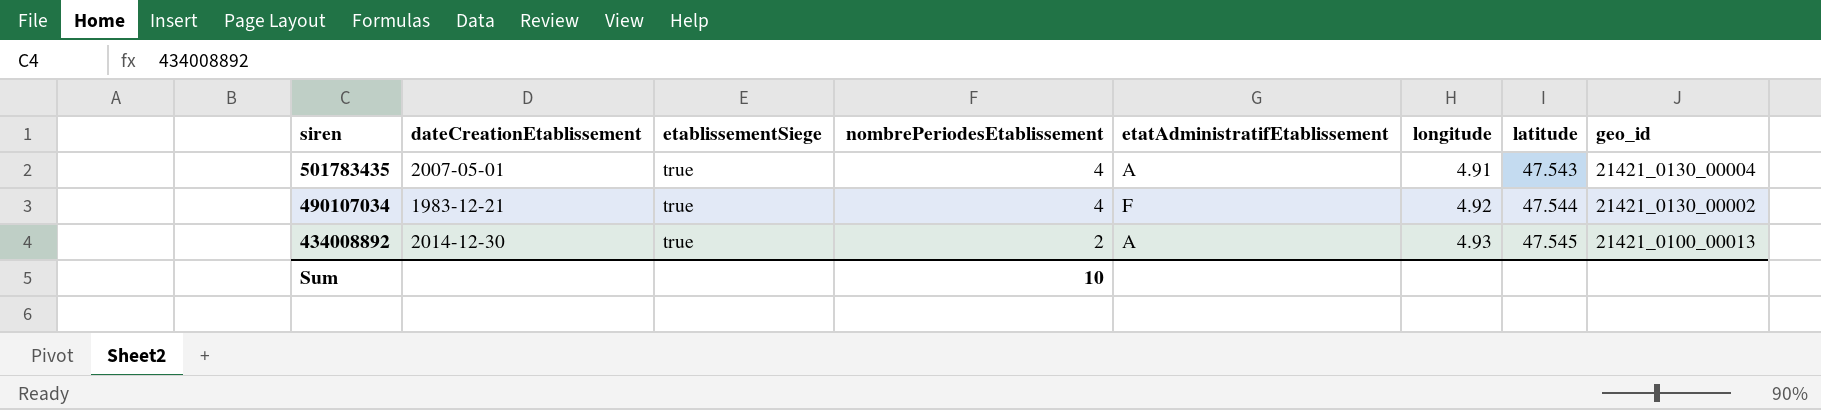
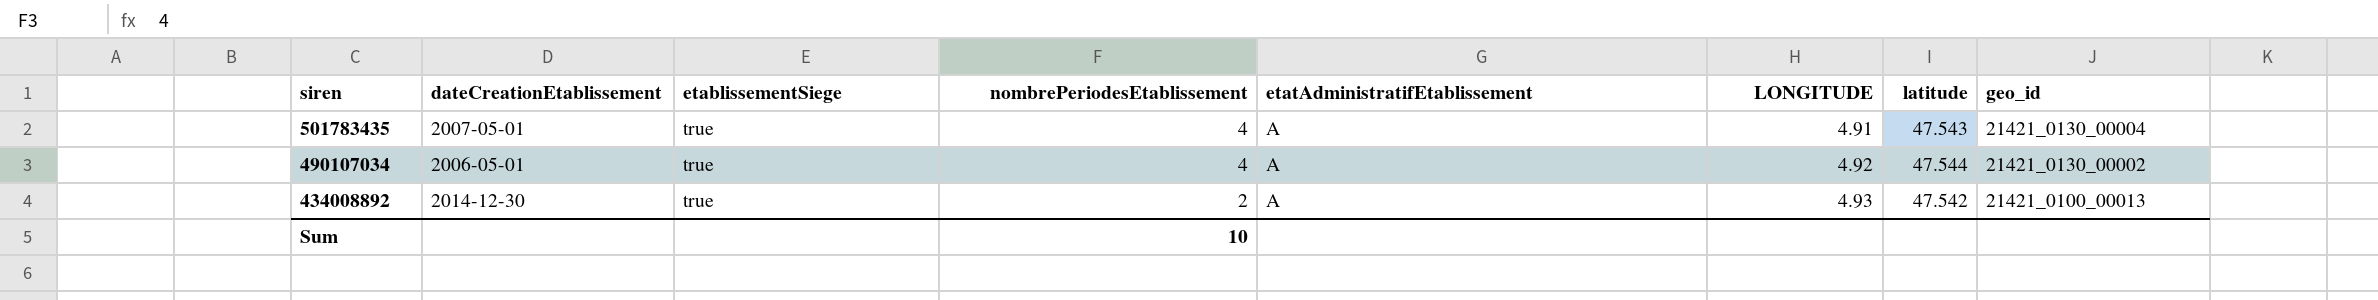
column name: longitude -> LONGITUDE
490107034 | dateCreationEtablissement: 1983-12-21 -> 2006-05-01
490107034 | etatAdministratifEtablissement: F -> A
434008892 | latitude: 47.545 -> 47.542

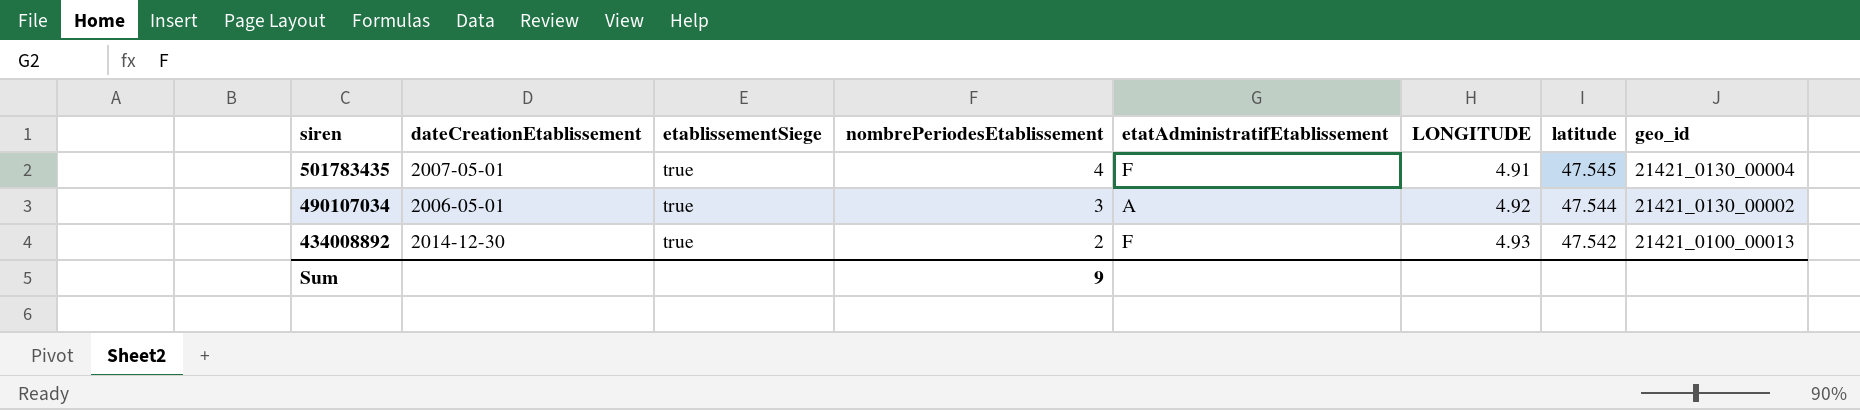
501783435 | etatAdministratifEtablissement: A -> F
501783435 | latitude: 47.543 -> 47.545
490107034 | nombrePeriodesEtablissement: 4 -> 3
434008892 | etatAdministratifEtablissement: A -> F
Sum | nombrePeriodesEtablissement: 10 -> 9

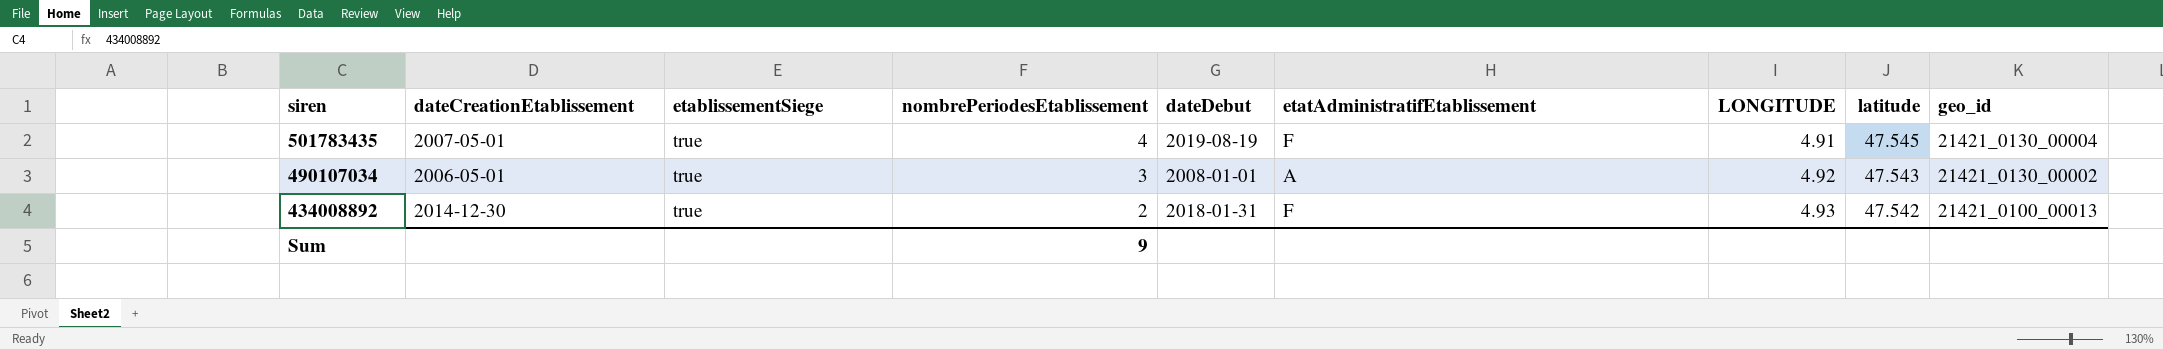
column dateDebut | position: none -> 5
490107034 | latitude: 47.544 -> 47.543

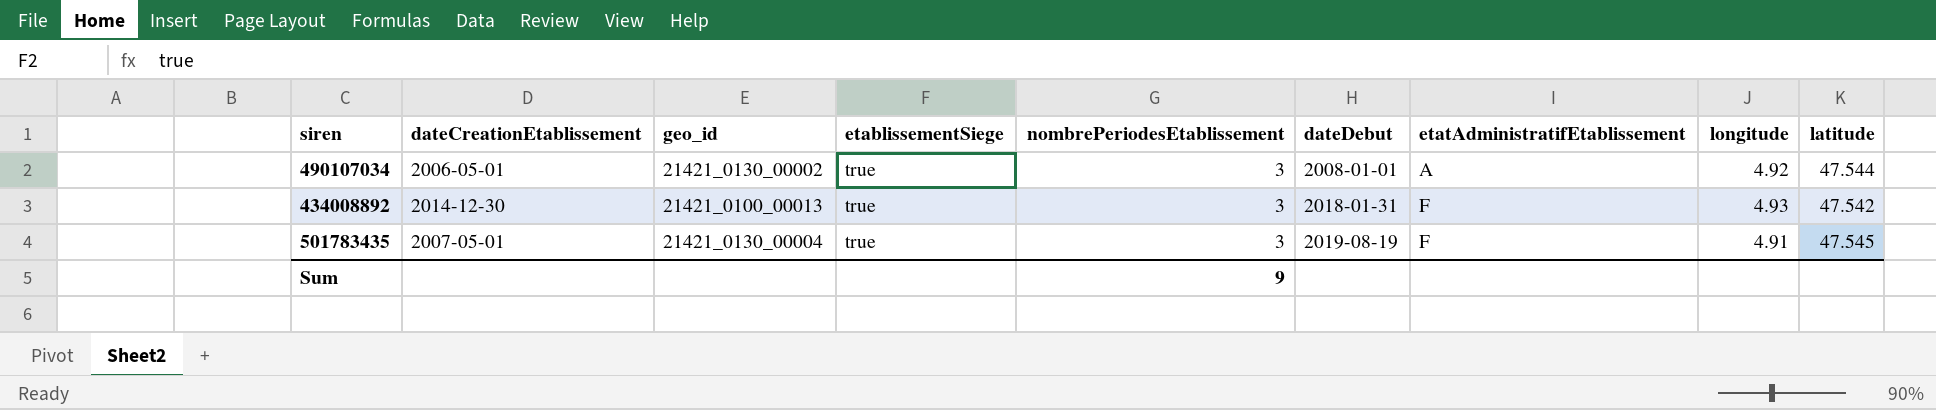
row order: siren descending -> dateDebut ascending
column geo_id | position: 9 -> 3
column name: LONGITUDE -> longitude
490107034 | latitude: 47.543 -> 47.544
434008892 | nombrePeriodesEtablissement: 2 -> 3
501783435 | nombrePeriodesEtablissement: 4 -> 3

